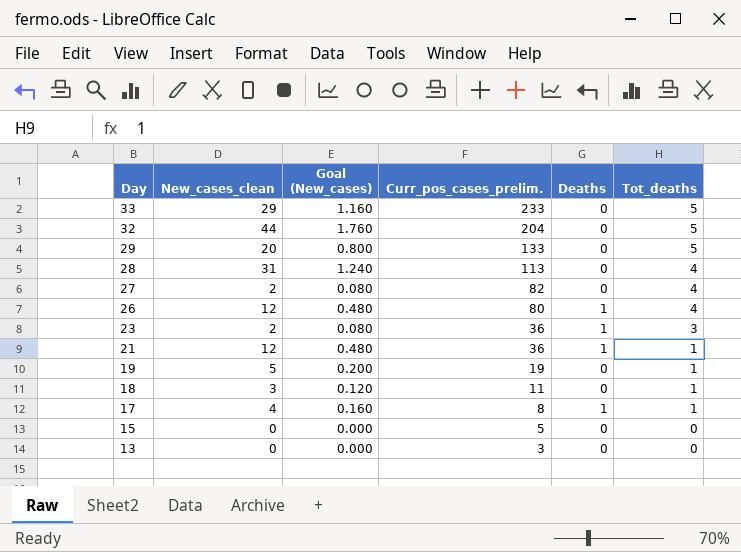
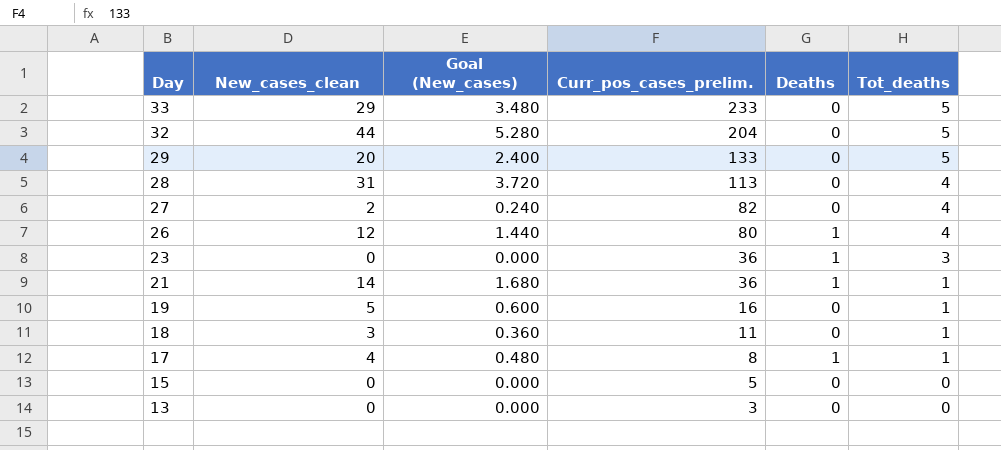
column Goal (New_cases) | formula: [New_cases_clean] * 0.04 -> [New_cases_clean] * 0.12
23 | New_cases_clean: 2 -> 0
21 | New_cases_clean: 12 -> 14
19 | Curr_pos_cases_prelim.: 19 -> 16

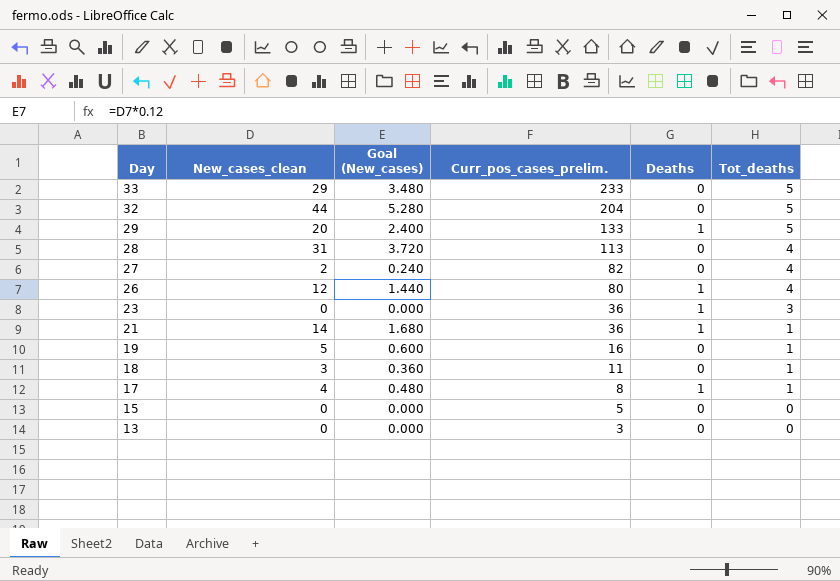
29 | Deaths: 0 -> 1

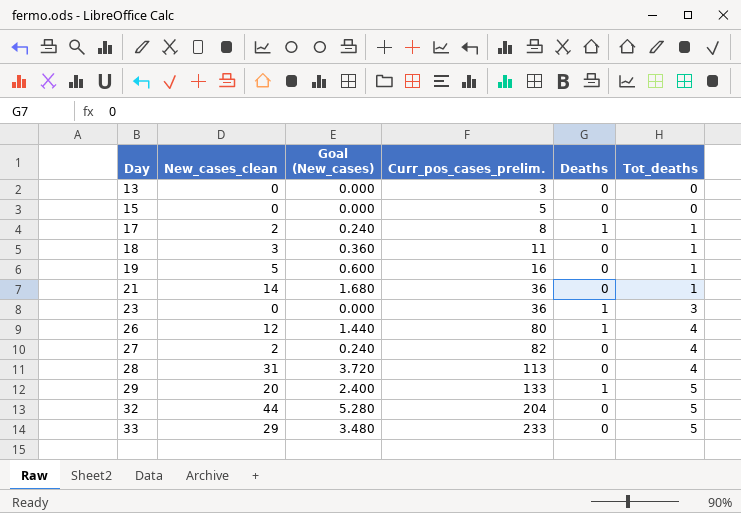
row order: Day descending -> Day ascending
17 | New_cases_clean: 4 -> 2
17 | Goal (New_cases): 0.480 -> 0.240
21 | Deaths: 1 -> 0

